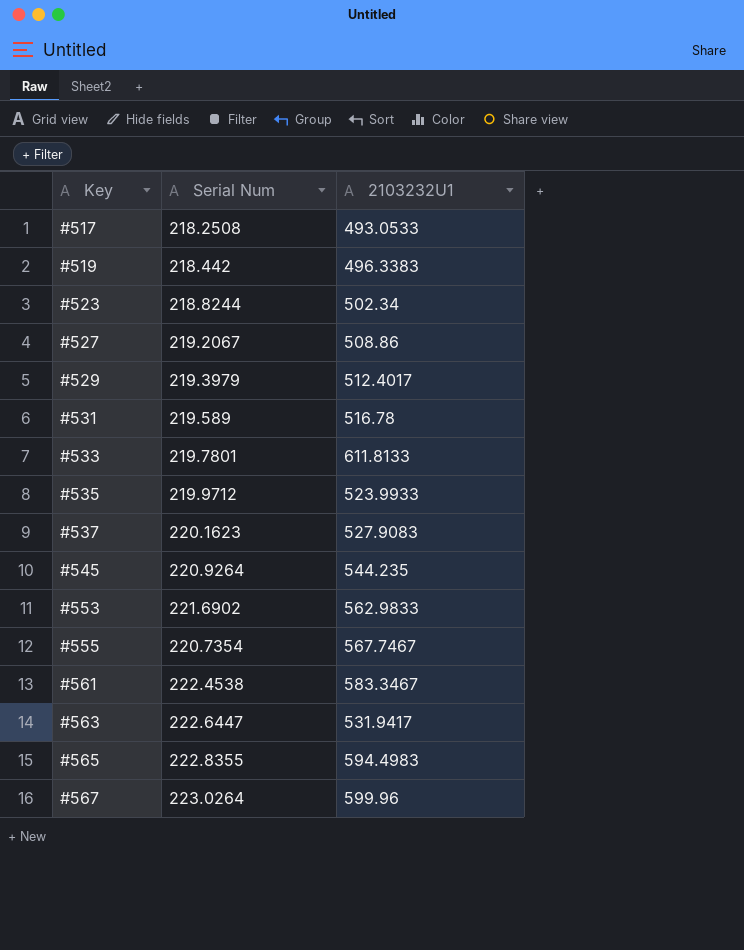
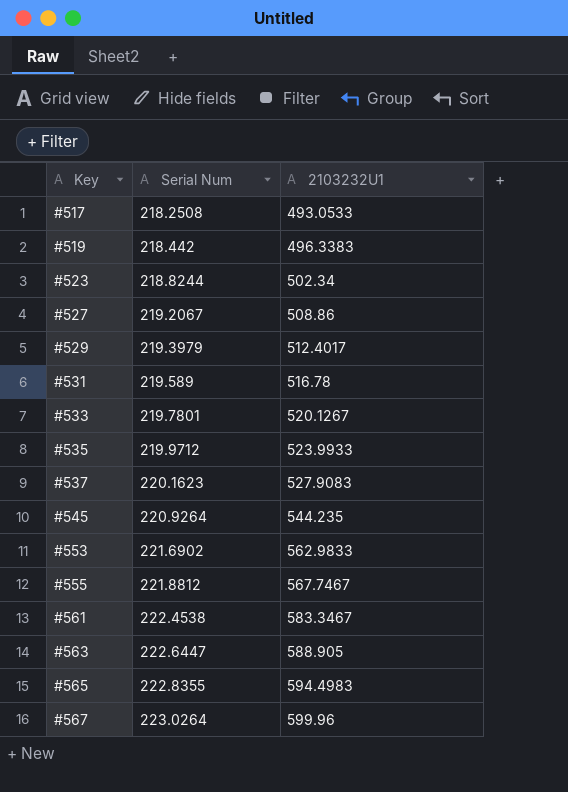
#533 | 2103232U1: 611.8133 -> 520.1267
#555 | Serial Num: 220.7354 -> 221.8812
#563 | 2103232U1: 531.9417 -> 588.905

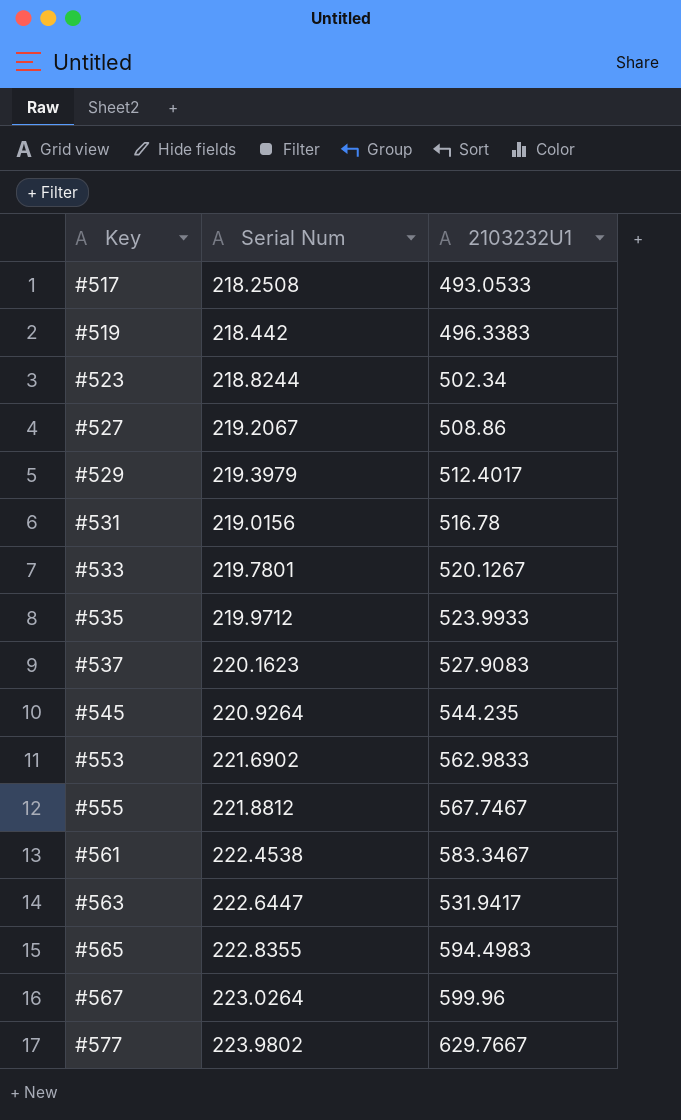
#531 | Serial Num: 219.589 -> 219.0156
#563 | 2103232U1: 588.905 -> 531.9417
row #577: none -> 223.9802 | 629.7667

